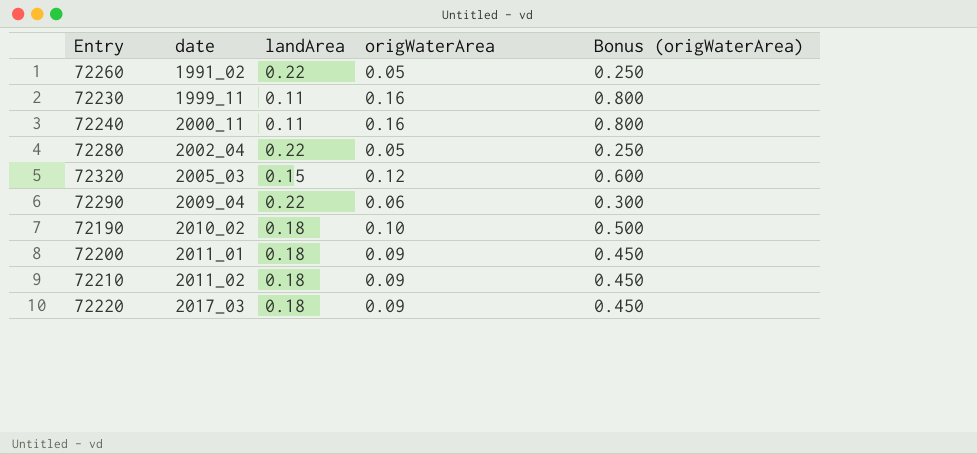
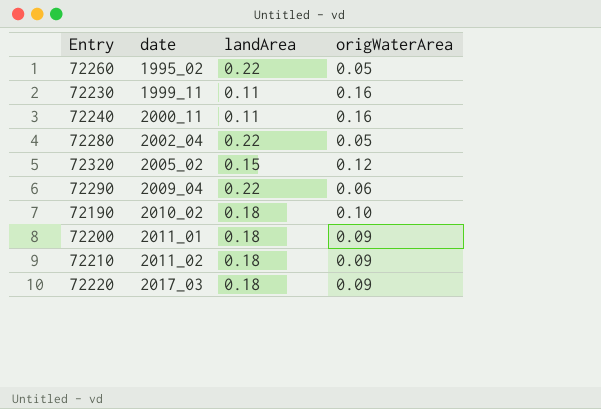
column Bonus (origWaterArea) | formula: [origWaterArea] * 5 -> none
72260 | date: 1991_02 -> 1995_02
72320 | date: 2005_03 -> 2005_02

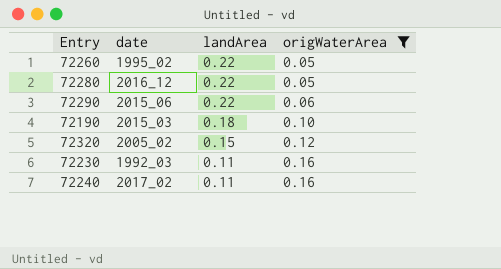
filter: none -> origWaterArea != 0.09
row order: date ascending -> landArea descending
72280 | date: 2002_04 -> 2016_12
72290 | date: 2009_04 -> 2015_06
72190 | date: 2010_02 -> 2015_03
72230 | date: 1999_11 -> 1992_03
72240 | date: 2000_11 -> 2017_02

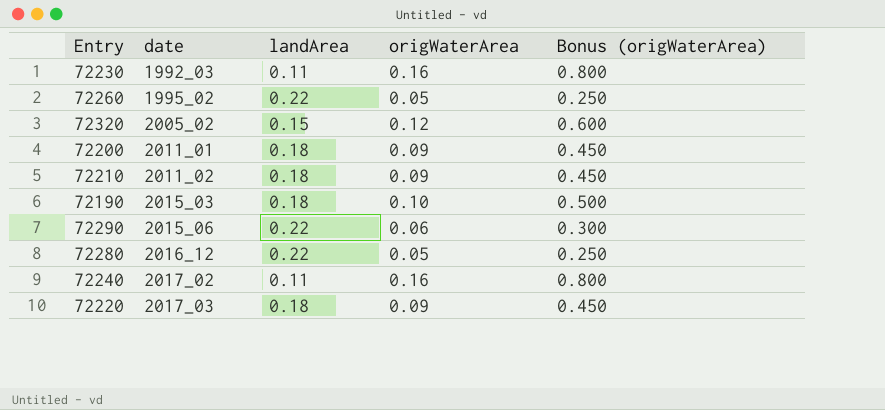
filter: origWaterArea != 0.09 -> none
row order: landArea descending -> date ascending
column Bonus (origWaterArea) | formula: none -> [origWaterArea] * 5

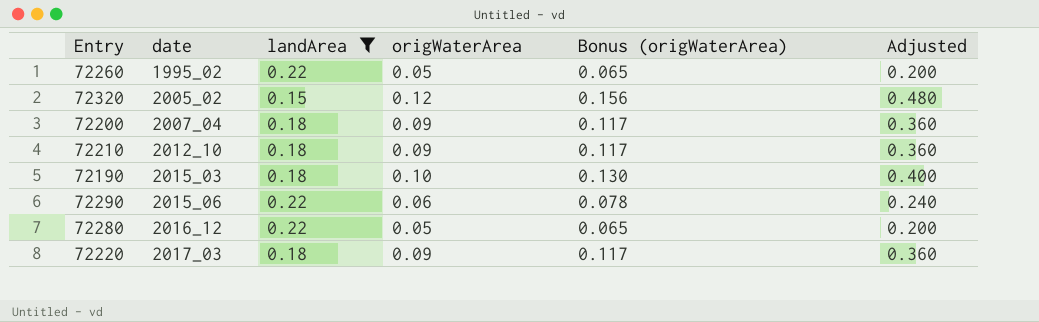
filter: none -> landArea != 0.11
column Bonus (origWaterArea) | formula: [origWaterArea] * 5 -> [origWaterArea] * 1.3
column Adjusted | formula: none -> [origWaterArea] * 4
72200 | date: 2011_01 -> 2007_04
72210 | date: 2011_02 -> 2012_10

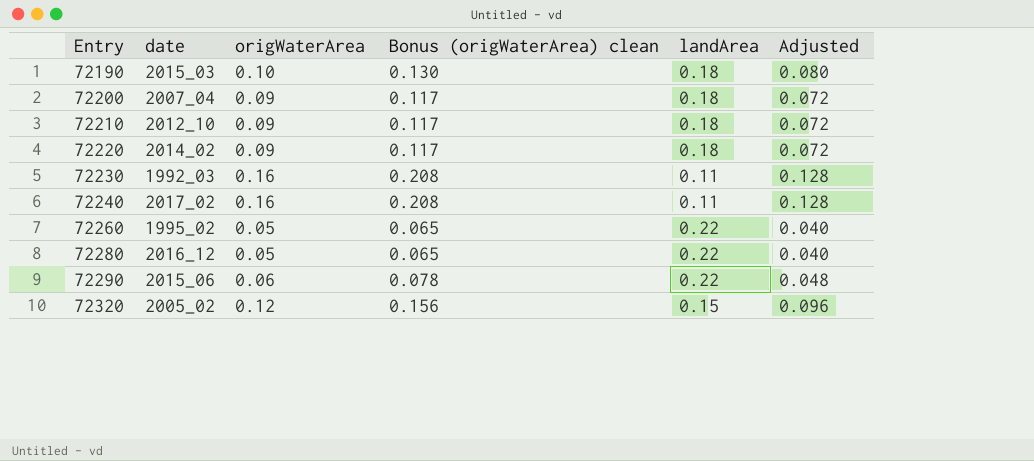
filter: landArea != 0.11 -> none
row order: date ascending -> Entry ascending
column name: Bonus (origWaterArea) -> Bonus (origWaterArea) clean
column landArea | position: 3 -> 5
column Adjusted | formula: [origWaterArea] * 4 -> [origWaterArea] * 0.8
72220 | date: 2017_03 -> 2014_02

